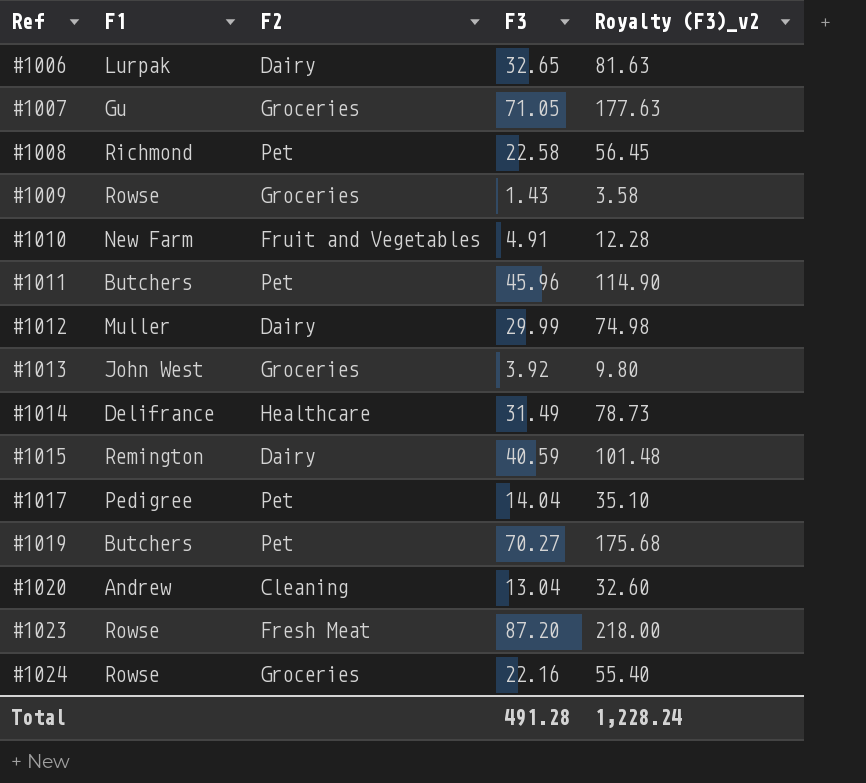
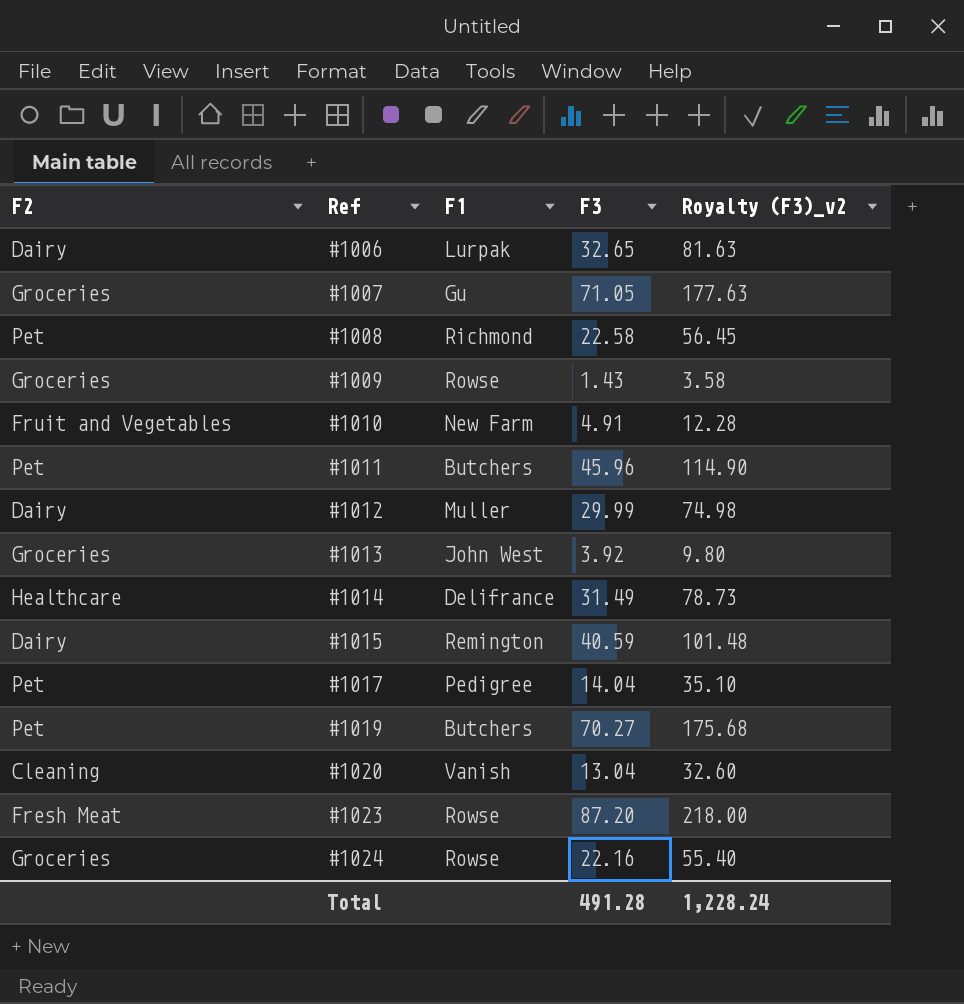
column F2 | position: 3 -> 1
#1020 | F1: Andrew -> Vanish

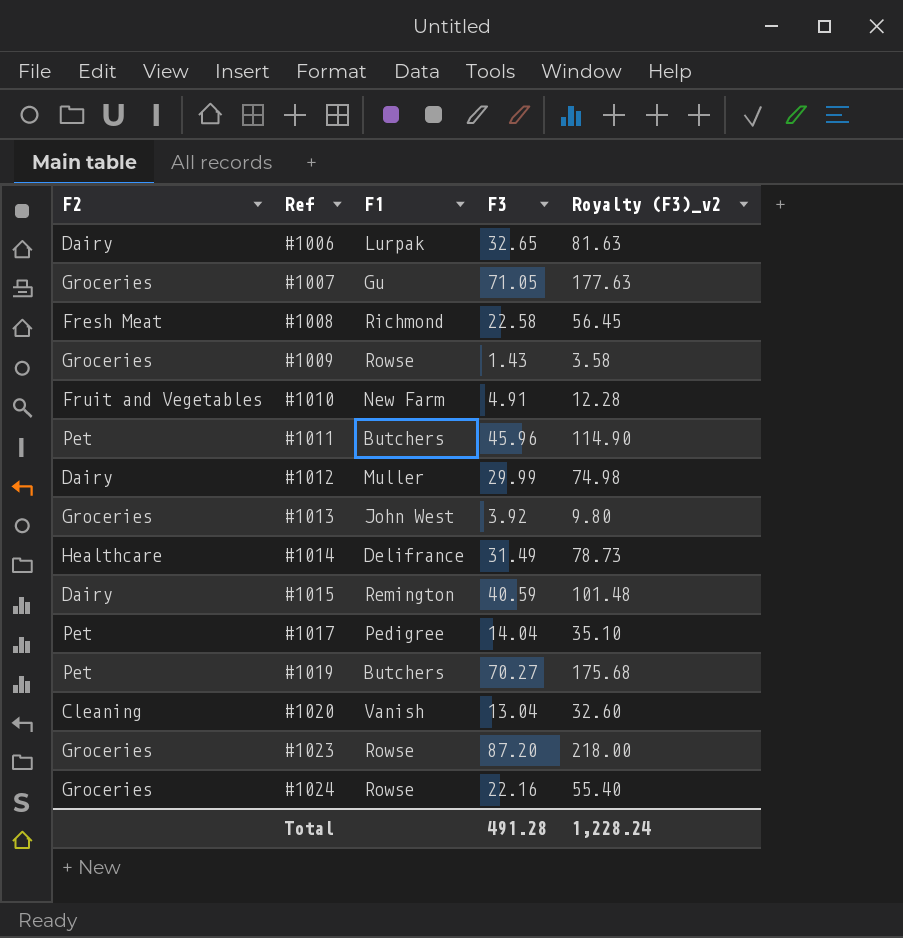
#1008 | F2: Pet -> Fresh Meat
#1023 | F2: Fresh Meat -> Groceries

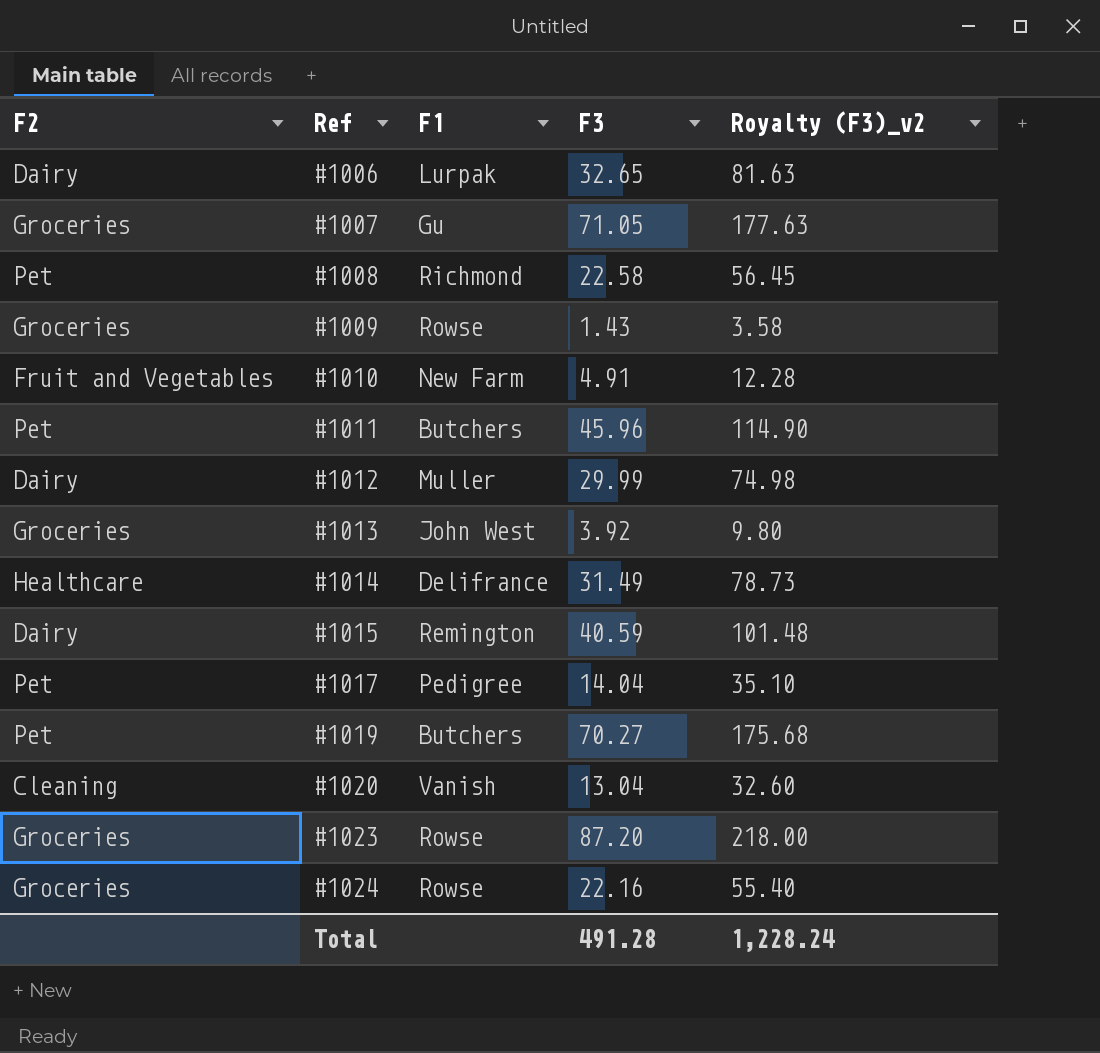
#1008 | F2: Fresh Meat -> Pet

